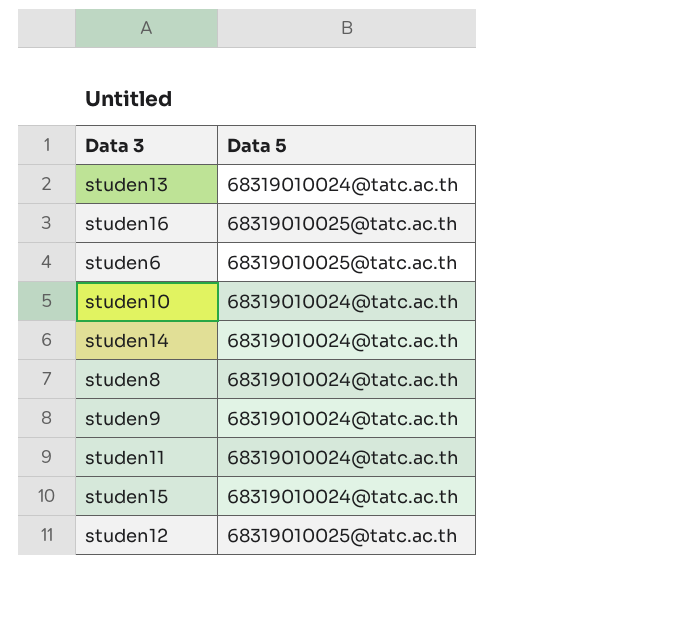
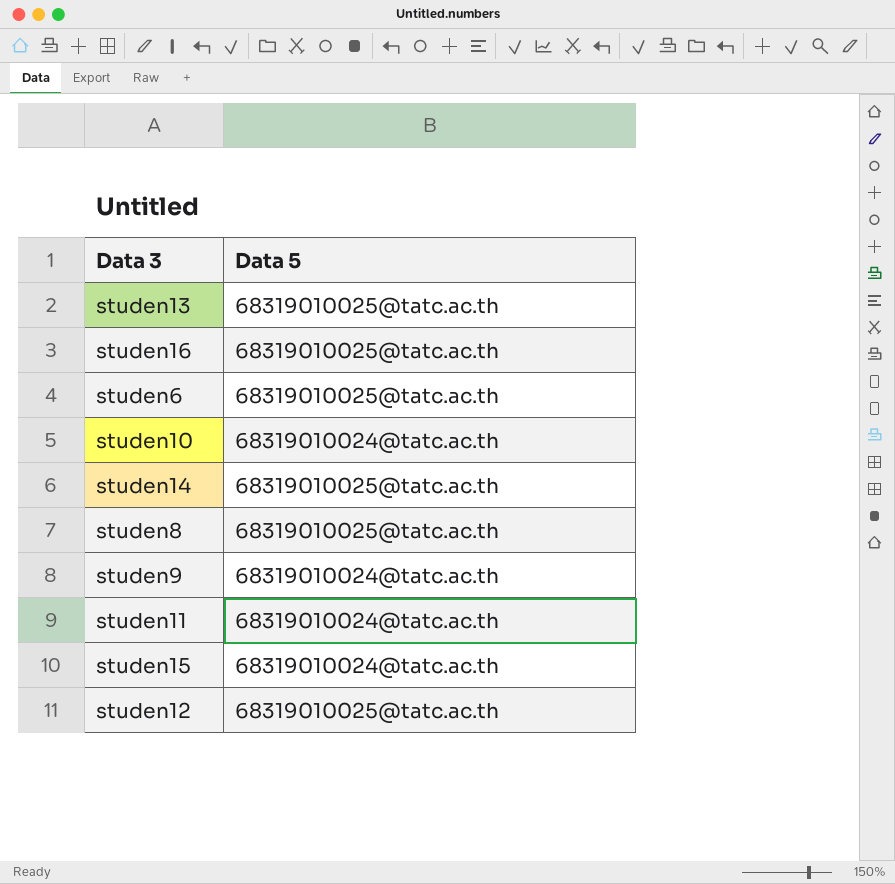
studen13 | Data 5: 68319010024@tatc.ac.th -> 68319010025@tatc.ac.th
studen14 | Data 5: 68319010024@tatc.ac.th -> 68319010025@tatc.ac.th
studen8 | Data 5: 68319010024@tatc.ac.th -> 68319010025@tatc.ac.th

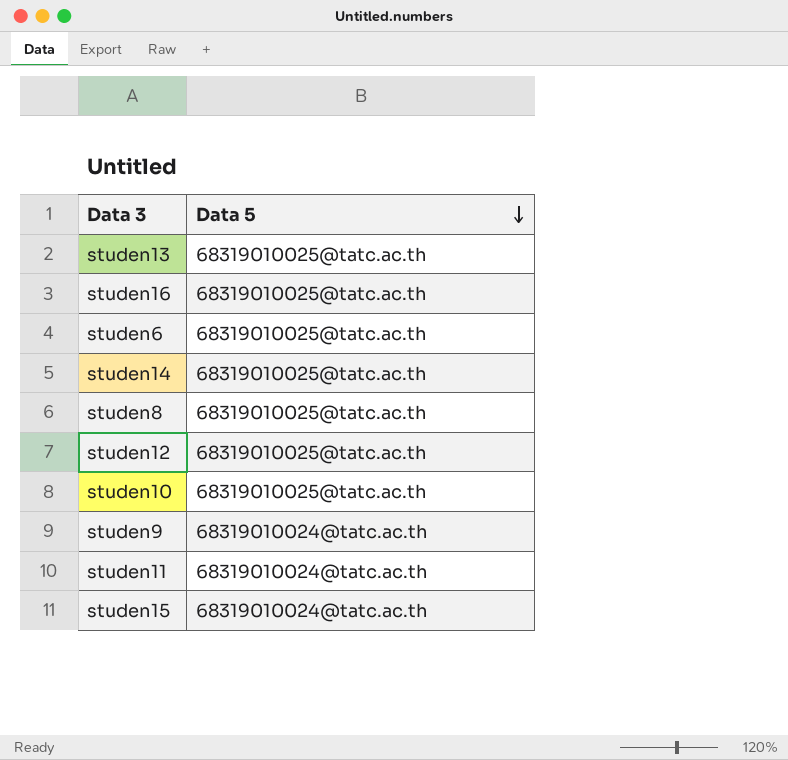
row order: none -> Data 5 descending
studen10 | Data 5: 68319010024@tatc.ac.th -> 68319010025@tatc.ac.th

